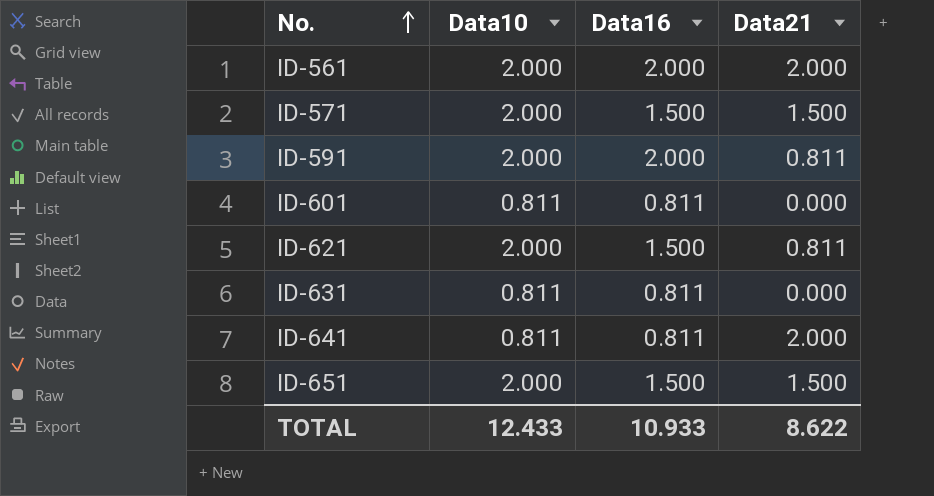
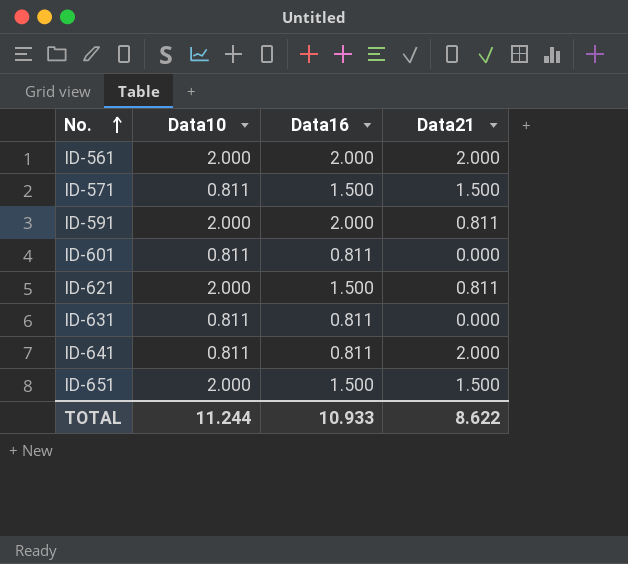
ID-571 | Data10: 2.000 -> 0.811
TOTAL | Data10: 12.433 -> 11.244

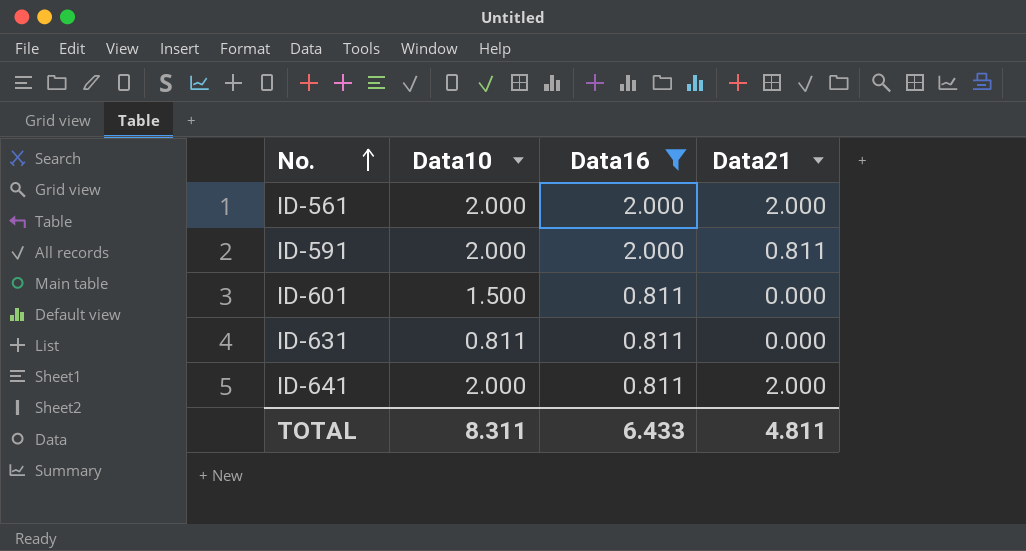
filter: none -> Data16 != 1.500
ID-601 | Data10: 0.811 -> 1.500
ID-641 | Data10: 0.811 -> 2.000
TOTAL | Data10: 11.244 -> 8.311
TOTAL | Data16: 10.933 -> 6.433
TOTAL | Data21: 8.622 -> 4.811

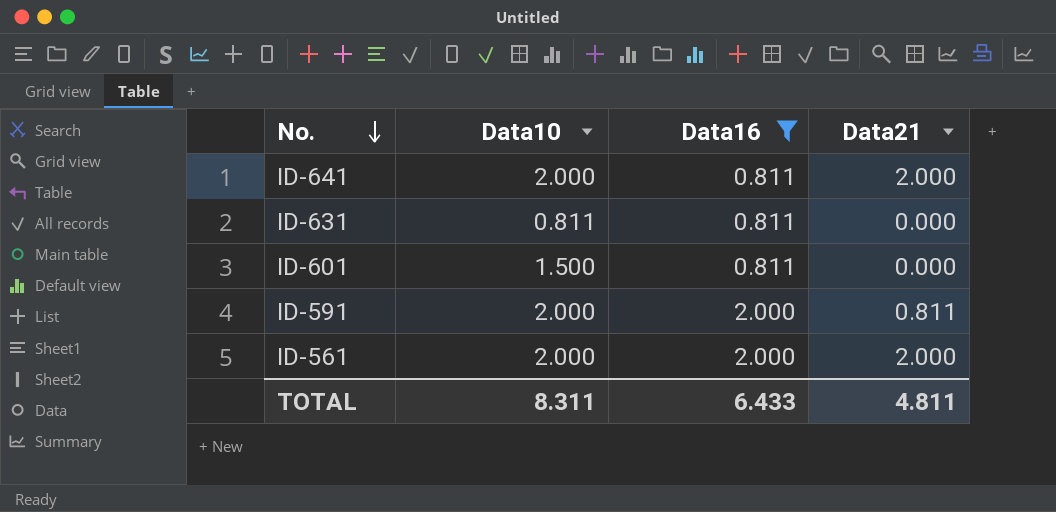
row order: No. ascending -> No. descending

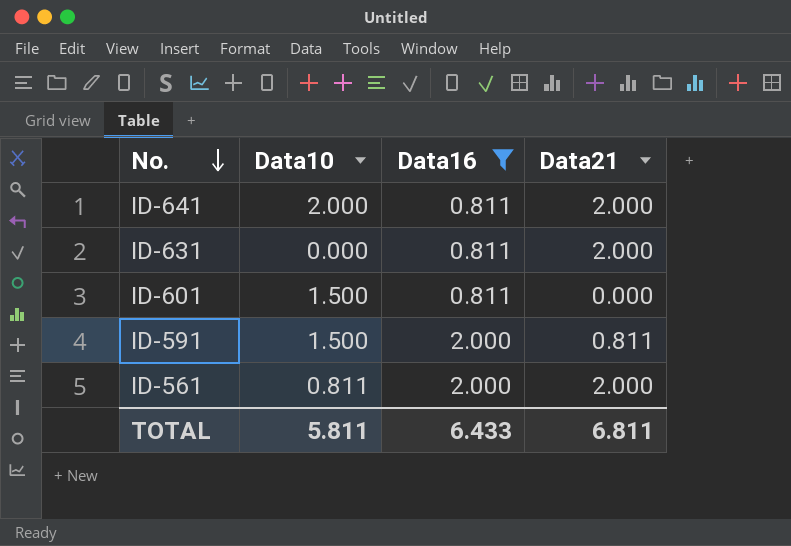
ID-631 | Data10: 0.811 -> 0.000
ID-631 | Data21: 0.000 -> 2.000
ID-591 | Data10: 2.000 -> 1.500
ID-561 | Data10: 2.000 -> 0.811
TOTAL | Data10: 8.311 -> 5.811
TOTAL | Data21: 4.811 -> 6.811

